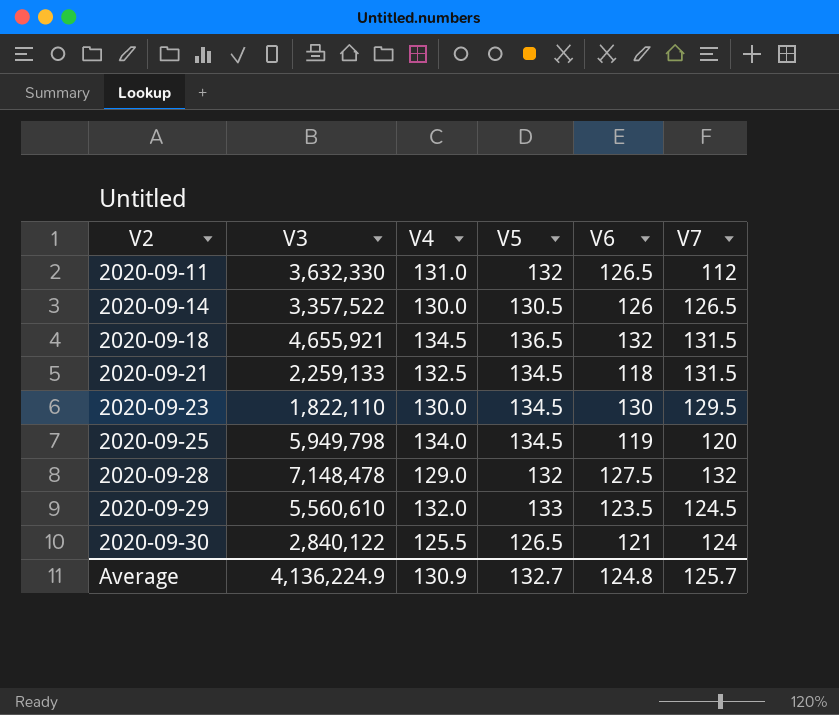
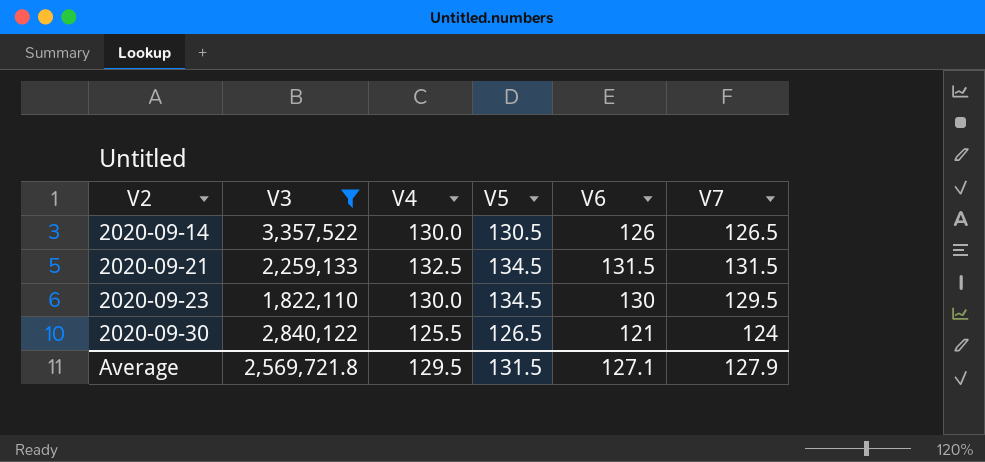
filter: none -> V3 <= 3,357,522
2020-09-21 | V6: 118 -> 131.5
Average | V3: 4,136,224.9 -> 2,569,721.8
Average | V4: 130.9 -> 129.5
Average | V5: 132.7 -> 131.5
Average | V6: 124.8 -> 127.1
Average | V7: 125.7 -> 127.9

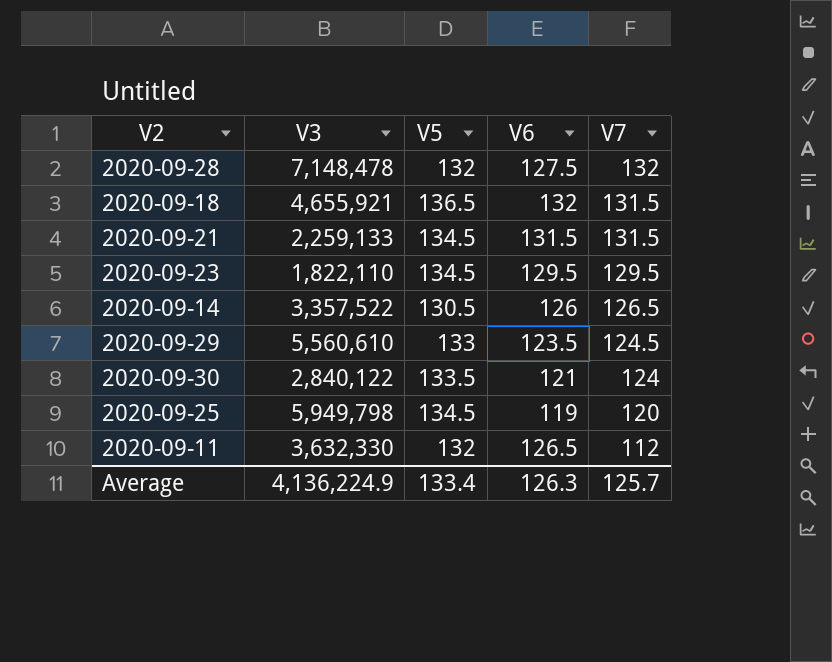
filter: V3 <= 3,357,522 -> none
row order: V2 ascending -> V7 descending
column V4 | position: 3 -> none
2020-09-23 | V6: 130 -> 129.5
2020-09-30 | V5: 126.5 -> 133.5
Average | V3: 2,569,721.8 -> 4,136,224.9
Average | V5: 131.5 -> 133.4
Average | V6: 127.1 -> 126.3
Average | V7: 127.9 -> 125.7

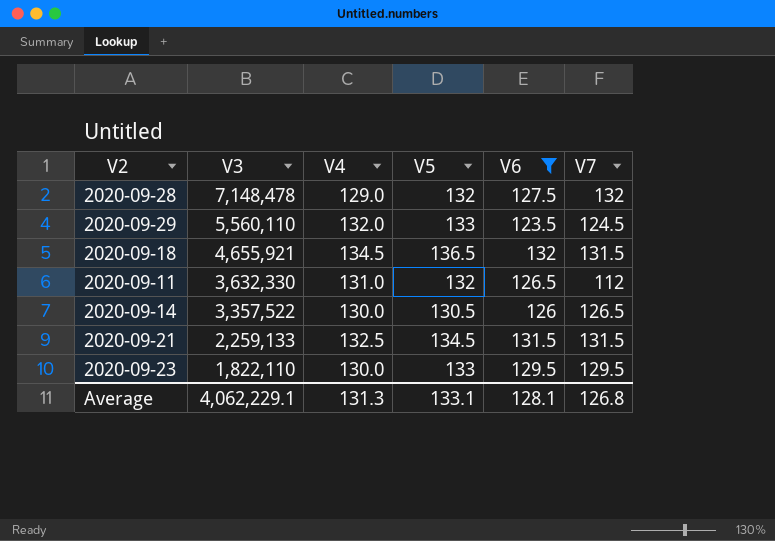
filter: none -> V6 >= 123.5
row order: V7 descending -> V3 descending
column V4 | position: none -> 3
2020-09-29 | V3: 5,560,610 -> 5,560,110
2020-09-23 | V5: 134.5 -> 133
Average | V3: 4,136,224.9 -> 4,062,229.1
Average | V5: 133.4 -> 133.1
Average | V6: 126.3 -> 128.1
Average | V7: 125.7 -> 126.8

